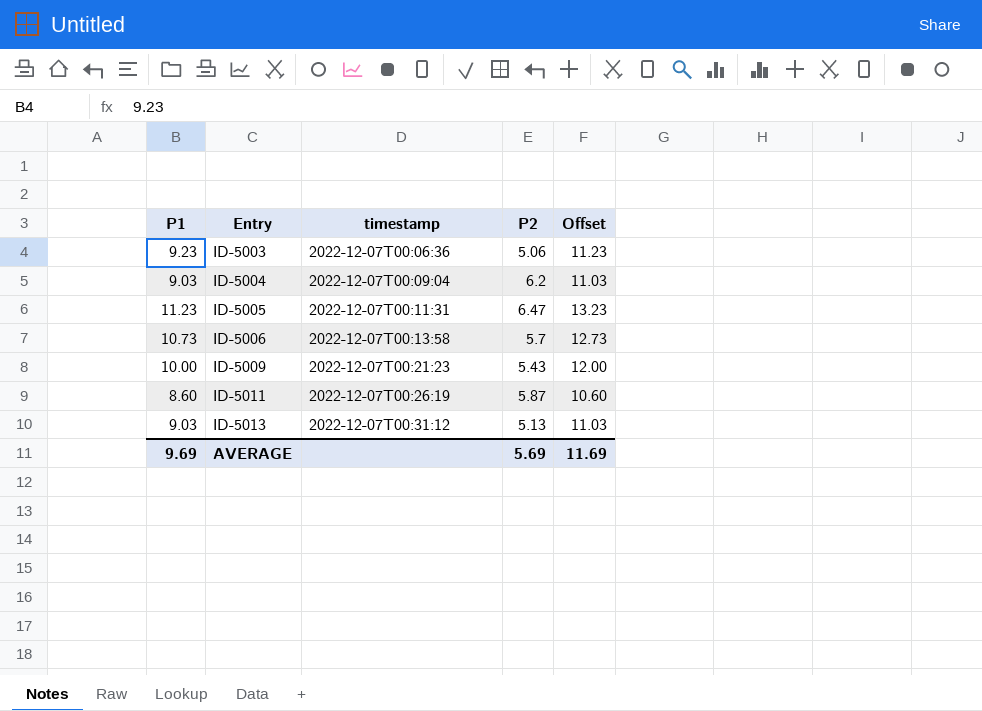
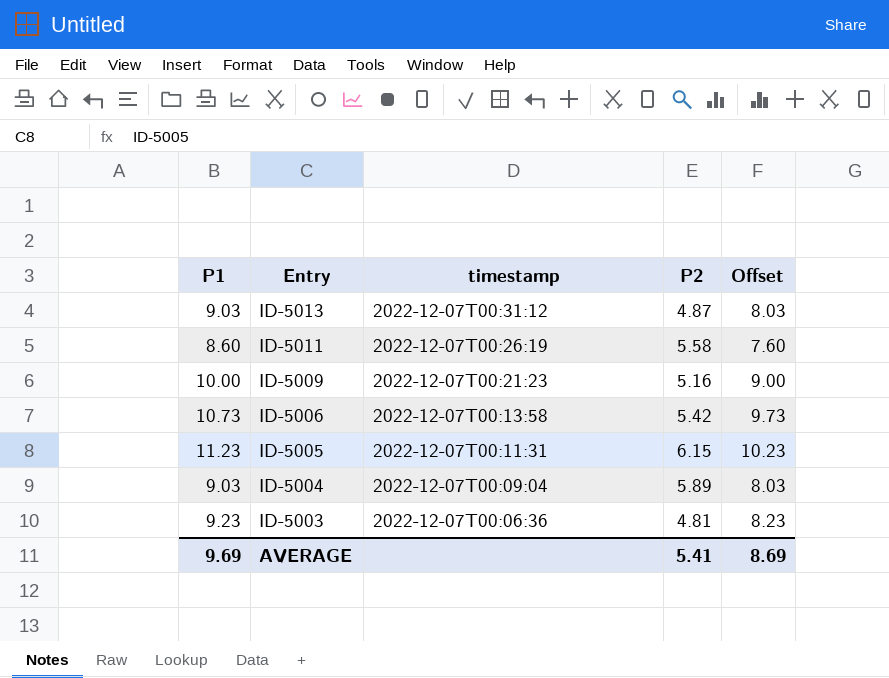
row order: Entry ascending -> Entry descending
column Offset | formula: [P1] + 2 -> [P1] - 1
ID-5013 | P2: 5.13 -> 4.87
ID-5011 | P2: 5.87 -> 5.58
ID-5009 | P2: 5.43 -> 5.16
ID-5006 | P2: 5.7 -> 5.42
ID-5005 | P2: 6.47 -> 6.15
ID-5004 | P2: 6.2 -> 5.89
ID-5003 | P2: 5.06 -> 4.81
AVERAGE | P2: 5.69 -> 5.41
AVERAGE | Offset: 11.69 -> 8.69

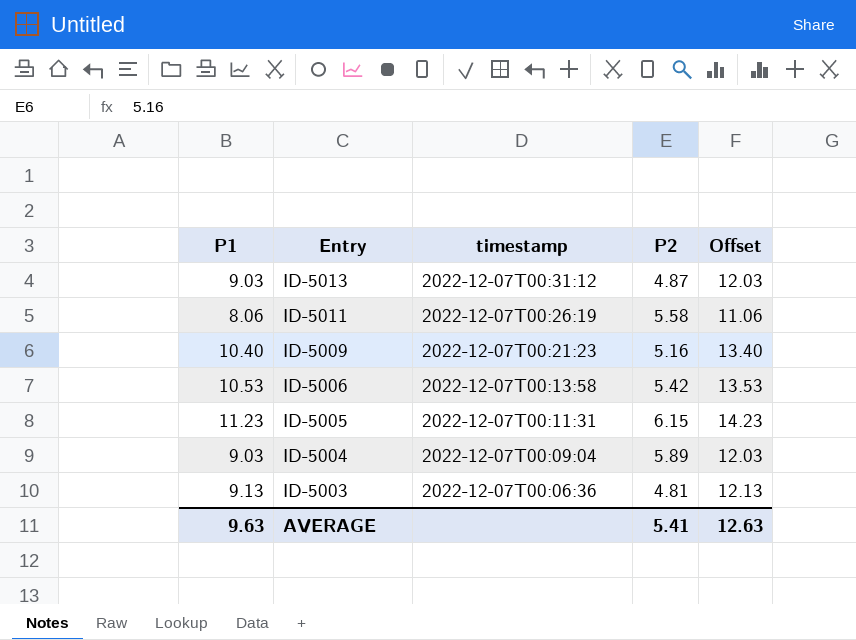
column Offset | formula: [P1] - 1 -> [P1] + 3
ID-5011 | P1: 8.60 -> 8.06
ID-5009 | P1: 10.00 -> 10.40
ID-5006 | P1: 10.73 -> 10.53
ID-5003 | P1: 9.23 -> 9.13
AVERAGE | P1: 9.69 -> 9.63
AVERAGE | Offset: 8.69 -> 12.63

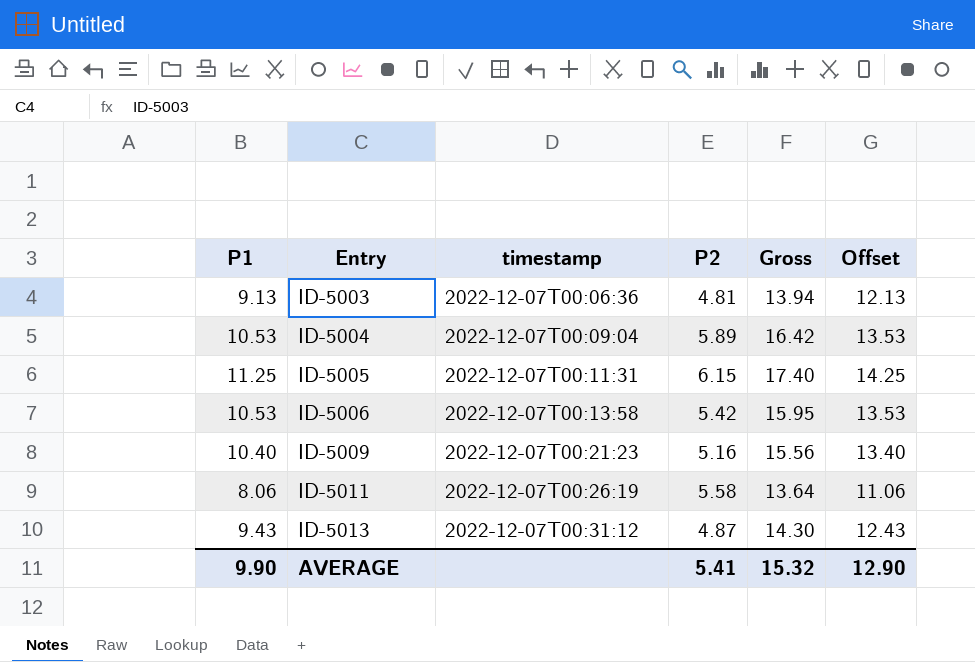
row order: Entry descending -> Entry ascending
column Gross | formula: none -> [P1] + [P2]
ID-5004 | P1: 9.03 -> 10.53
ID-5004 | Offset: 12.03 -> 13.53
ID-5005 | P1: 11.23 -> 11.25
ID-5005 | Offset: 14.23 -> 14.25
ID-5013 | P1: 9.03 -> 9.43
ID-5013 | Offset: 12.03 -> 12.43
AVERAGE | P1: 9.63 -> 9.90
AVERAGE | Offset: 12.63 -> 12.90

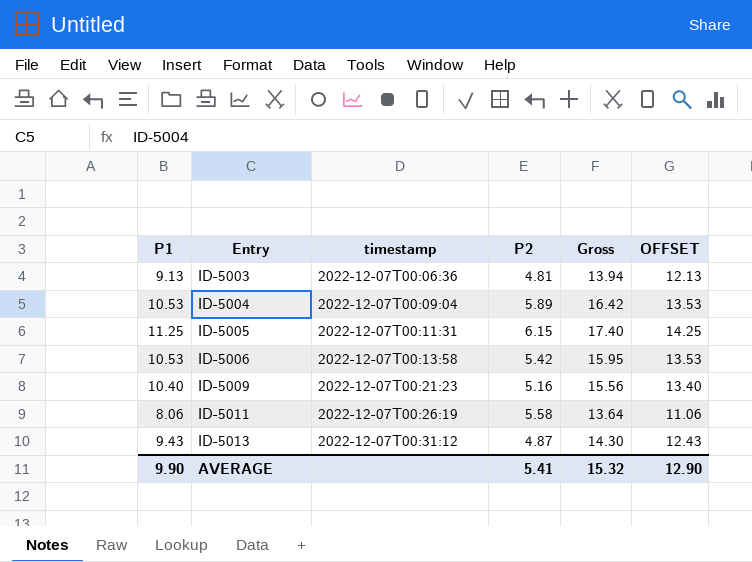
column name: Offset -> OFFSET

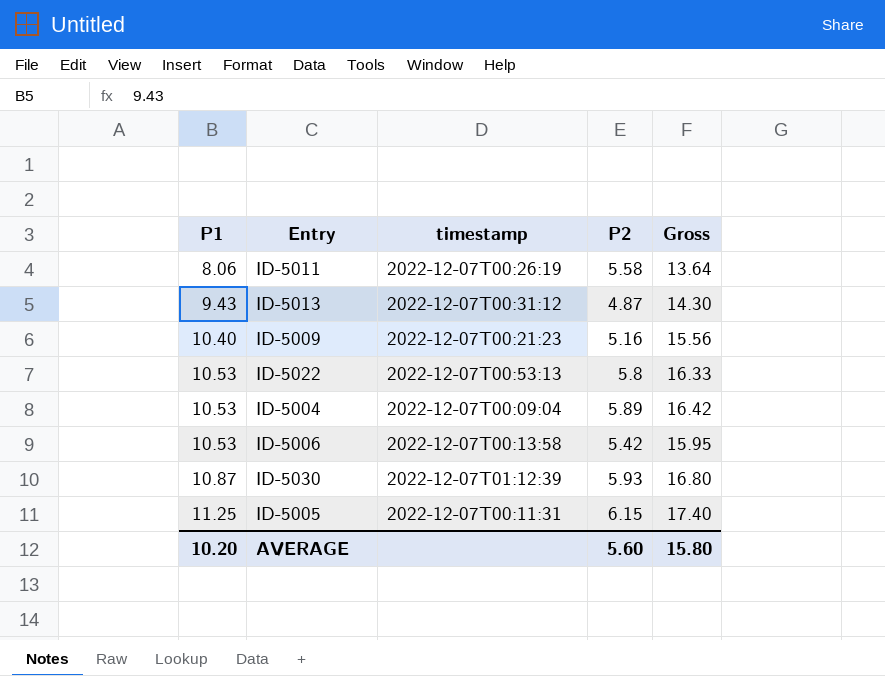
row order: Entry ascending -> P1 ascending
column OFFSET | formula: [P1] + 3 -> none
row ID-5003: 9.13 | 2022-12-07T00:06:36 | 4.81 | 13.94 | 12.13 -> none
row ID-5022: none -> 10.53 | 2022-12-07T00:53:13 | 5.8 | 16.33
row ID-5030: none -> 10.87 | 2022-12-07T01:12:39 | 5.93 | 16.80
AVERAGE | P1: 9.90 -> 10.20
AVERAGE | P2: 5.41 -> 5.60
AVERAGE | Gross: 15.32 -> 15.80

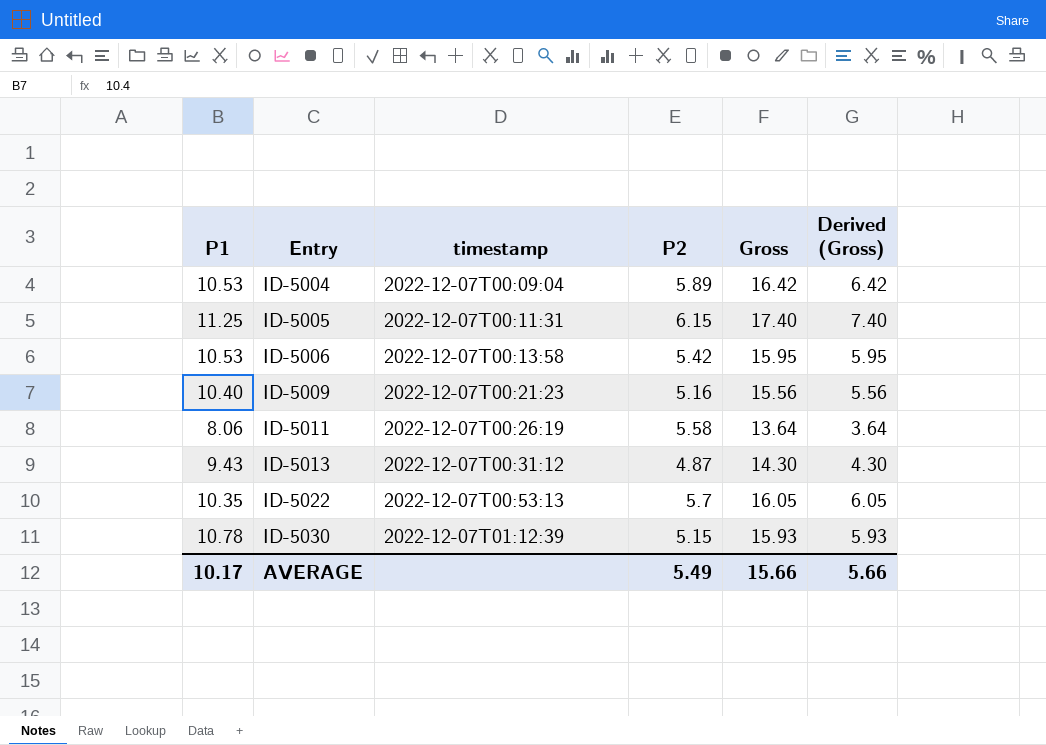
row order: P1 ascending -> Entry ascending
column Derived (Gross) | formula: none -> [Gross] - 10
ID-5022 | P1: 10.53 -> 10.35
ID-5022 | P2: 5.8 -> 5.7
ID-5022 | Gross: 16.33 -> 16.05
ID-5030 | P1: 10.87 -> 10.78
ID-5030 | P2: 5.93 -> 5.15
ID-5030 | Gross: 16.80 -> 15.93
AVERAGE | P1: 10.20 -> 10.17
AVERAGE | P2: 5.60 -> 5.49
AVERAGE | Gross: 15.80 -> 15.66

